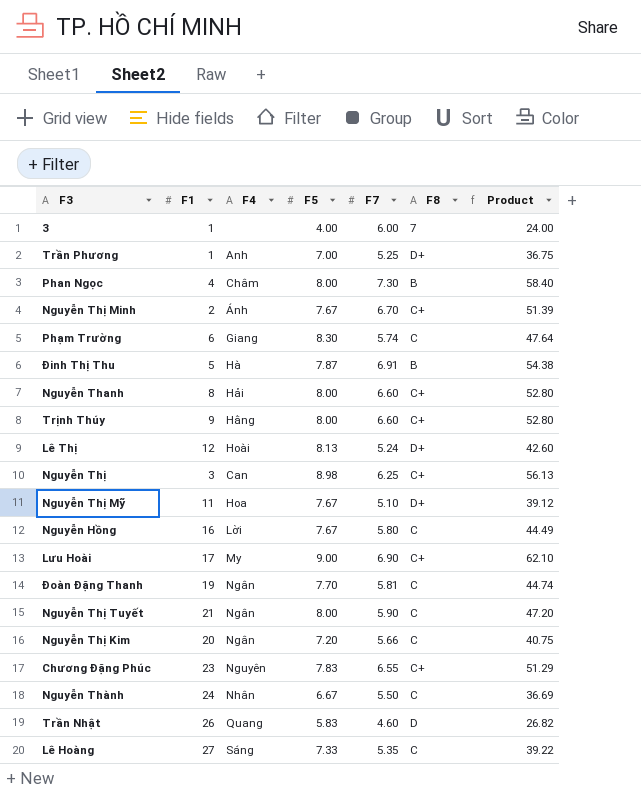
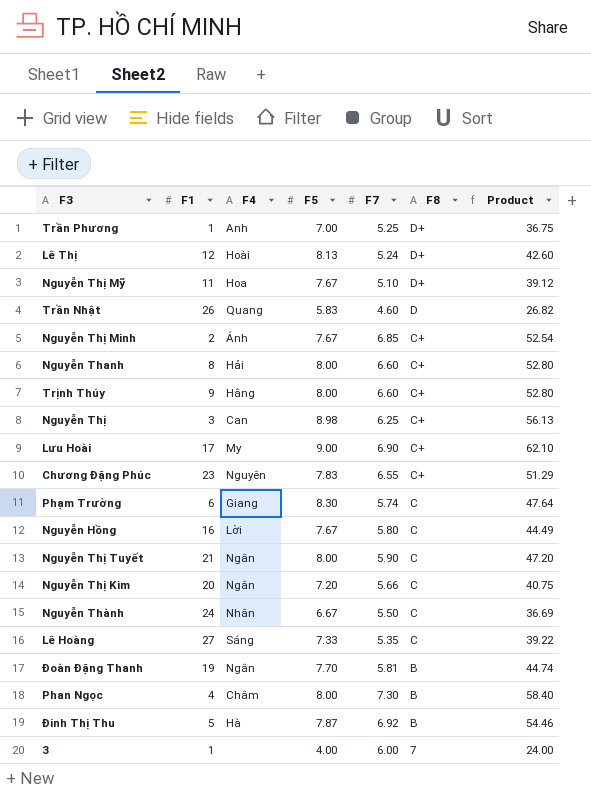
row order: none -> F8 descending
Nguyễn Thị Minh | F7: 6.70 -> 6.85
Nguyễn Thị Minh | Product: 51.39 -> 52.54
Đoàn Đặng Thanh | F8: C -> B
Đinh Thị Thu | F7: 6.91 -> 6.92
Đinh Thị Thu | Product: 54.38 -> 54.46

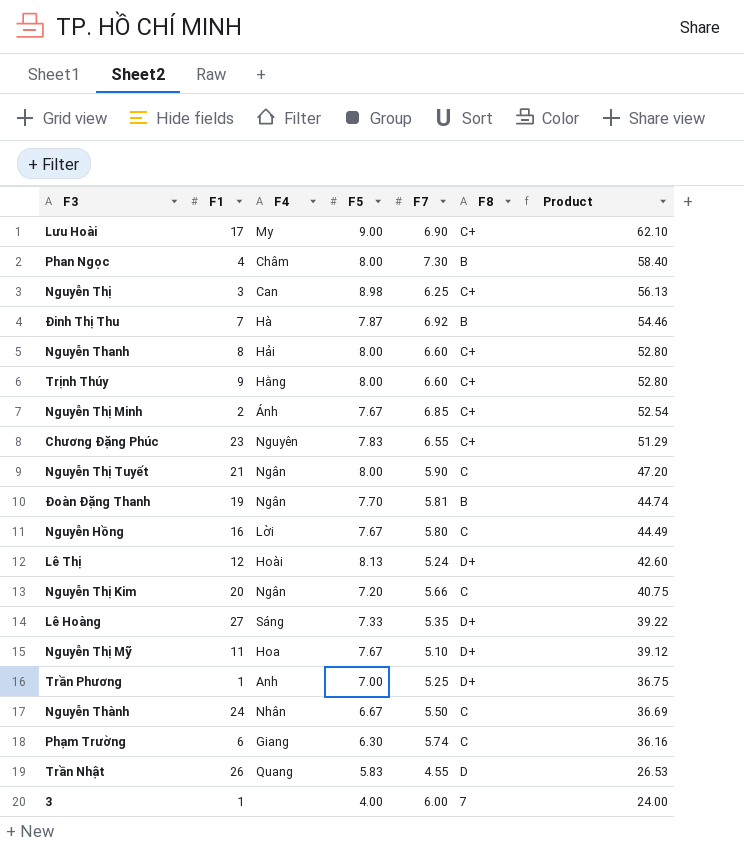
row order: F8 descending -> Product descending
Đinh Thị Thu | F1: 5 -> 7
Lê Hoàng | F8: C -> D+
Phạm Trường | F5: 8.30 -> 6.30
Phạm Trường | Product: 47.64 -> 36.16
Trần Nhật | F7: 4.60 -> 4.55
Trần Nhật | Product: 26.82 -> 26.53

